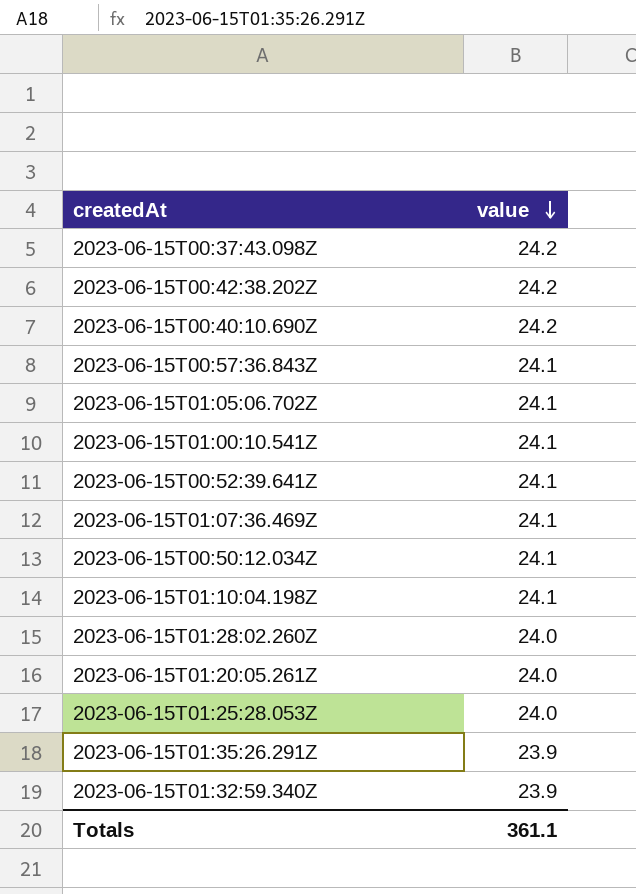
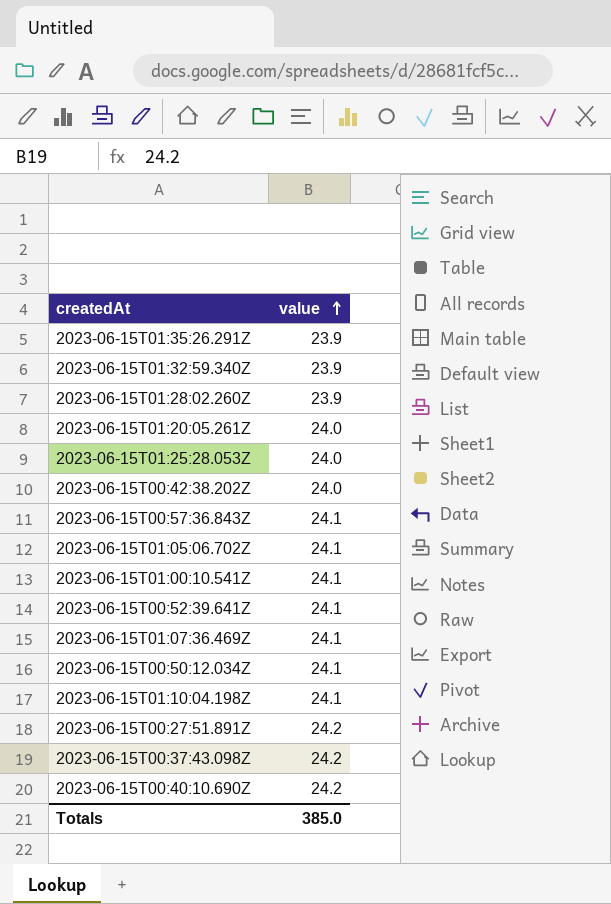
row order: value descending -> value ascending
2023-06-15T01:28:02.260Z | value: 24.0 -> 23.9
2023-06-15T00:42:38.202Z | value: 24.2 -> 24.0
row 2023-06-15T00:27:51.891Z: none -> 24.2
Totals | value: 361.1 -> 385.0

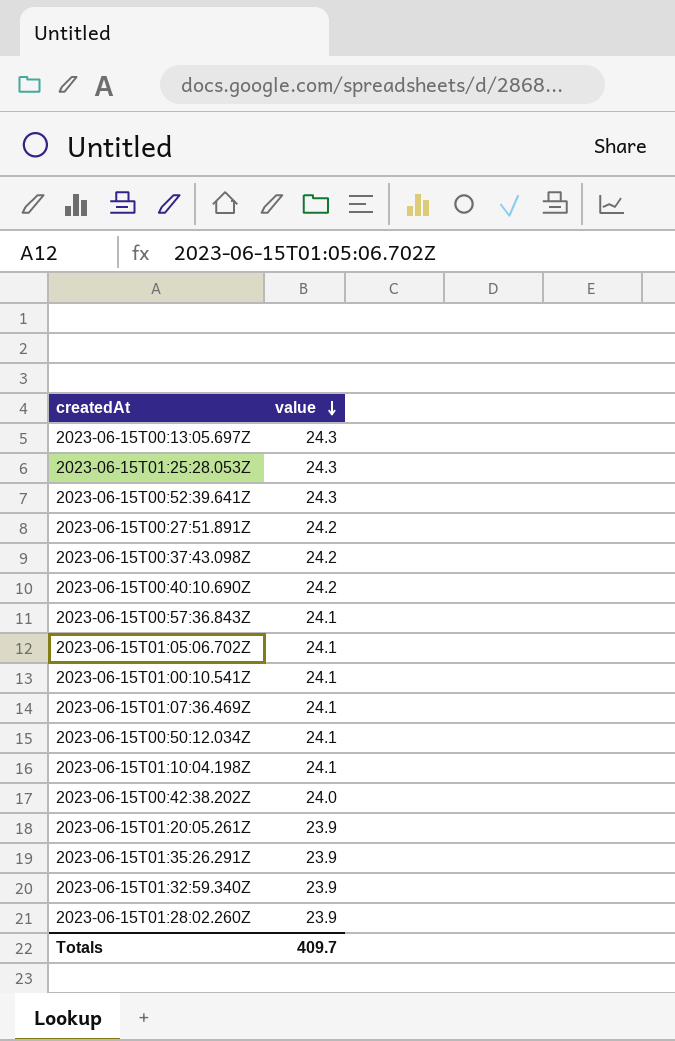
row order: value ascending -> value descending
row 2023-06-15T00:13:05.697Z: none -> 24.3
2023-06-15T01:25:28.053Z | value: 24.0 -> 24.3
2023-06-15T00:52:39.641Z | value: 24.1 -> 24.3
2023-06-15T01:20:05.261Z | value: 24.0 -> 23.9
Totals | value: 385.0 -> 409.7

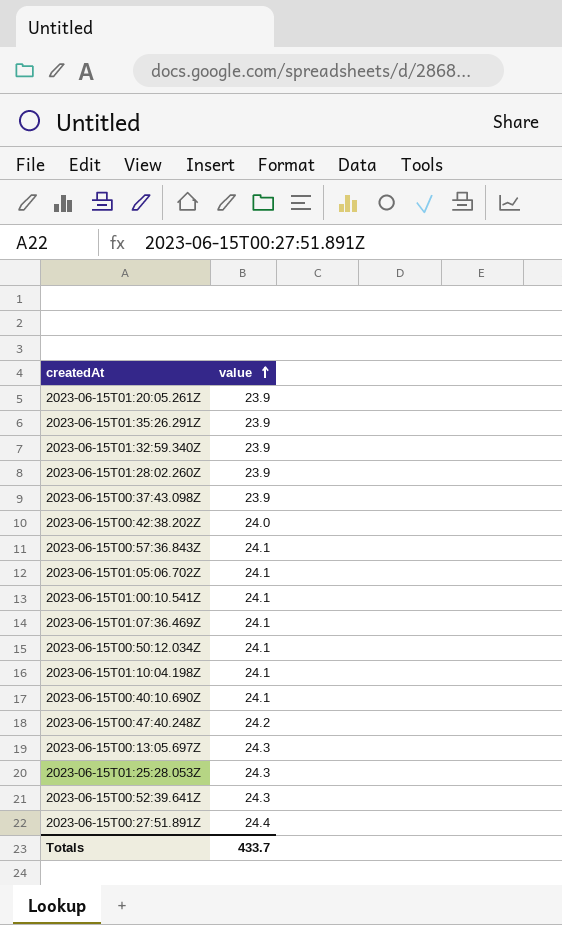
row order: value descending -> value ascending
2023-06-15T00:37:43.098Z | value: 24.2 -> 23.9
2023-06-15T00:40:10.690Z | value: 24.2 -> 24.1
row 2023-06-15T00:47:40.248Z: none -> 24.2
2023-06-15T00:27:51.891Z | value: 24.2 -> 24.4
Totals | value: 409.7 -> 433.7

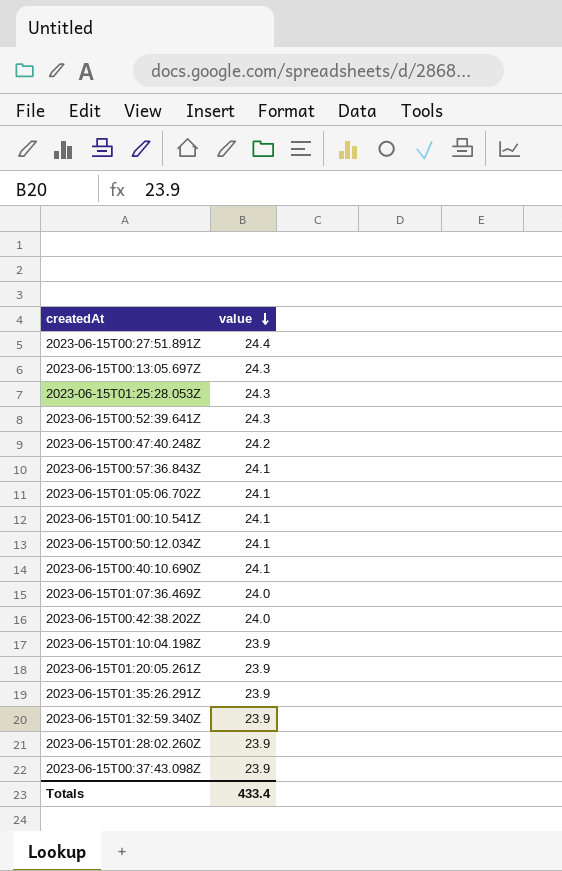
row order: value ascending -> value descending
2023-06-15T01:07:36.469Z | value: 24.1 -> 24.0
2023-06-15T01:10:04.198Z | value: 24.1 -> 23.9
Totals | value: 433.7 -> 433.4

